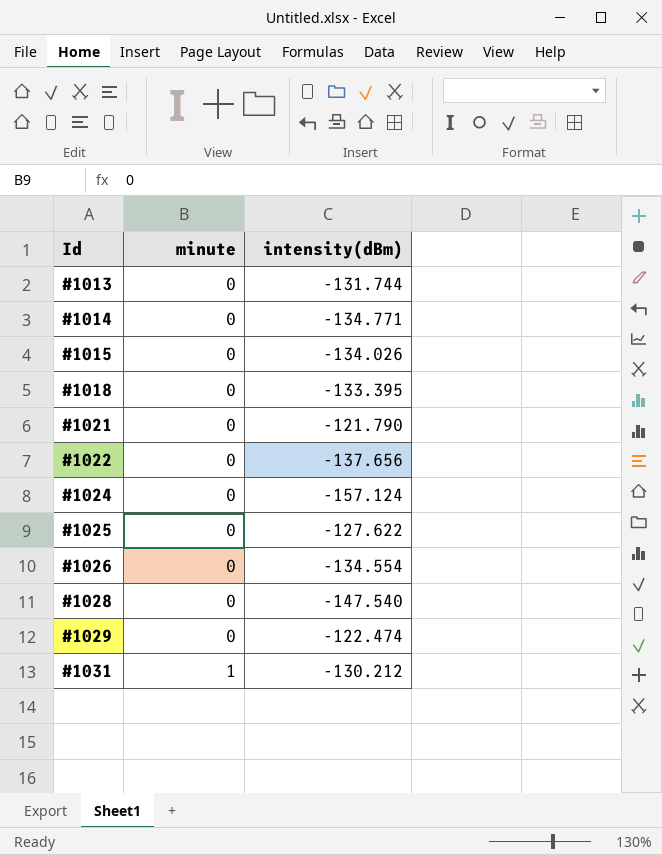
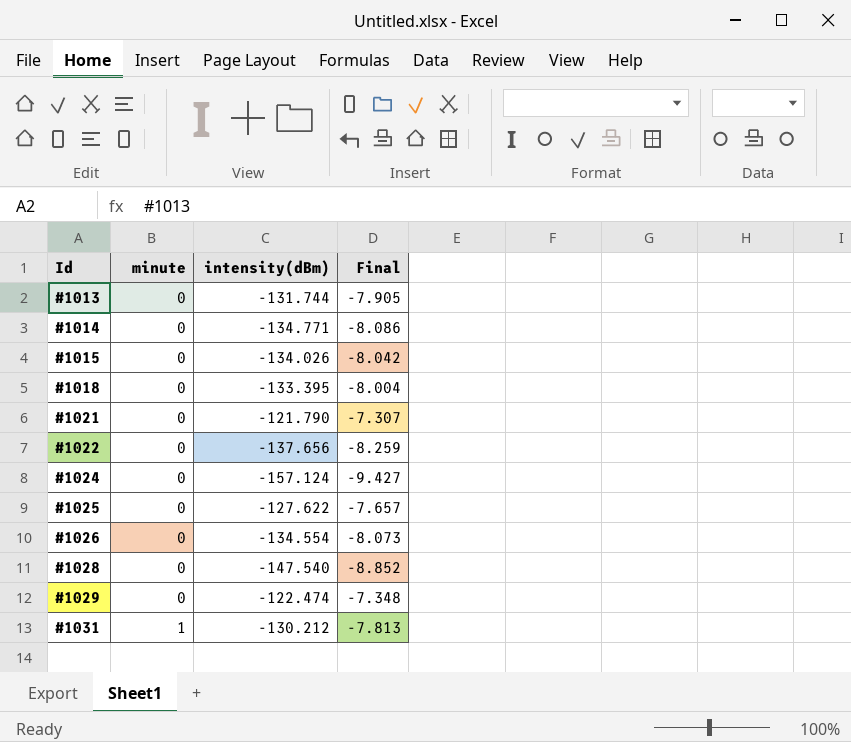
column Final | formula: none -> [intensity(dBm)] * 0.06

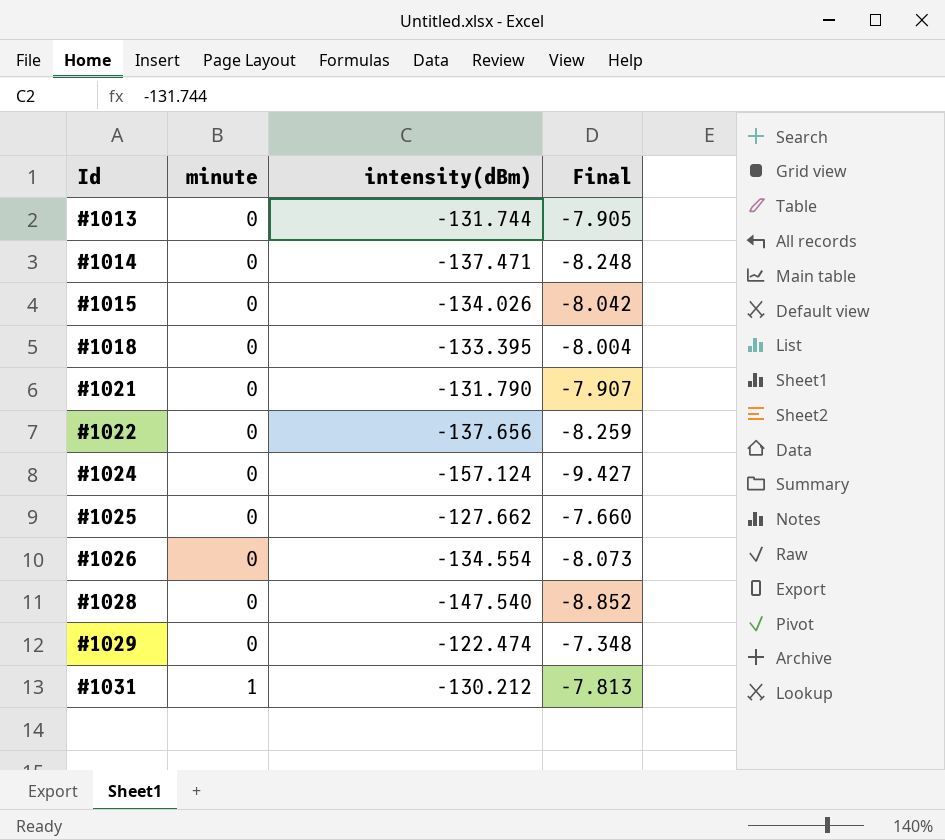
#1014 | intensity(dBm): -134.771 -> -137.471
#1014 | Final: -8.086 -> -8.248
#1021 | intensity(dBm): -121.790 -> -131.790
#1021 | Final: -7.307 -> -7.907
#1025 | intensity(dBm): -127.622 -> -127.662
#1025 | Final: -7.657 -> -7.660

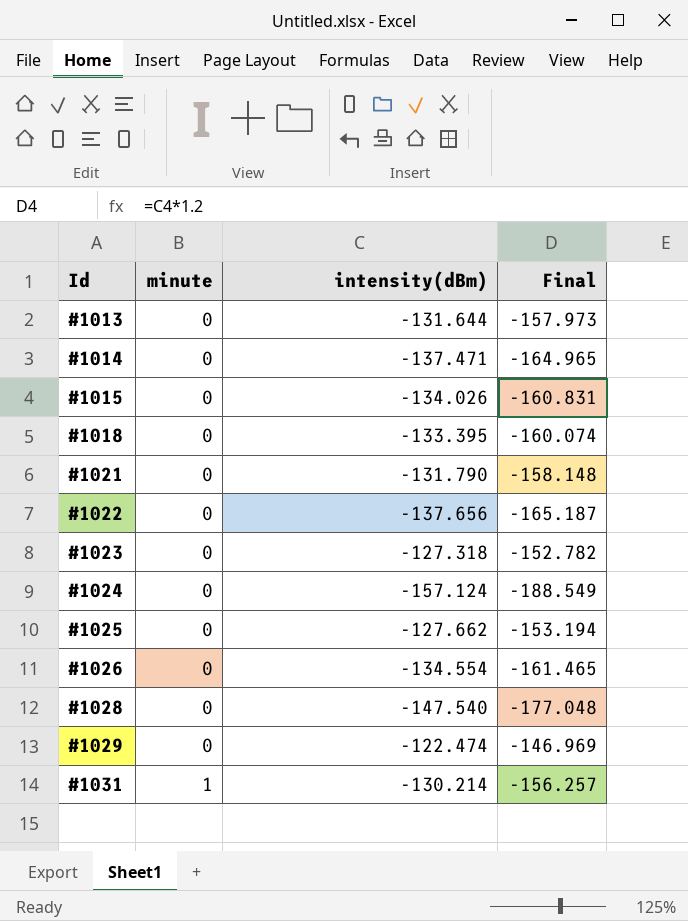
column Final | formula: [intensity(dBm)] * 0.06 -> [intensity(dBm)] * 1.2
#1013 | intensity(dBm): -131.744 -> -131.644
row #1023: none -> 0 | -127.318 | -152.782
#1031 | intensity(dBm): -130.212 -> -130.214

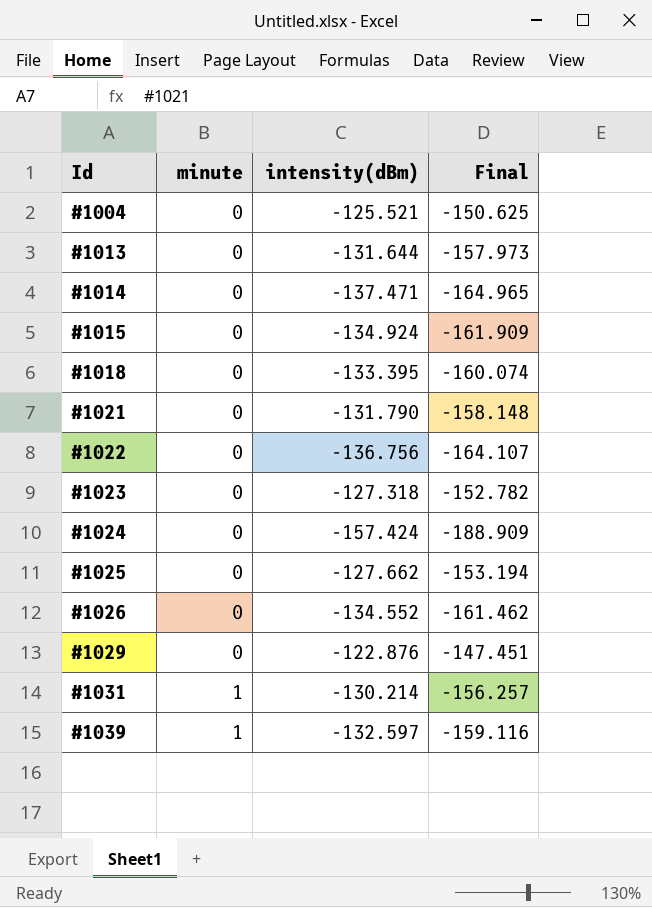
row #1028: 0 | -147.540 | -177.048 -> none
row #1004: none -> 0 | -125.521 | -150.625
#1015 | intensity(dBm): -134.026 -> -134.924
#1015 | Final: -160.831 -> -161.909
#1022 | intensity(dBm): -137.656 -> -136.756
#1022 | Final: -165.187 -> -164.107
#1024 | intensity(dBm): -157.124 -> -157.424
#1024 | Final: -188.549 -> -188.909
#1026 | intensity(dBm): -134.554 -> -134.552
#1026 | Final: -161.465 -> -161.462
#1029 | intensity(dBm): -122.474 -> -122.876
#1029 | Final: -146.969 -> -147.451
row #1039: none -> 1 | -132.597 | -159.116

